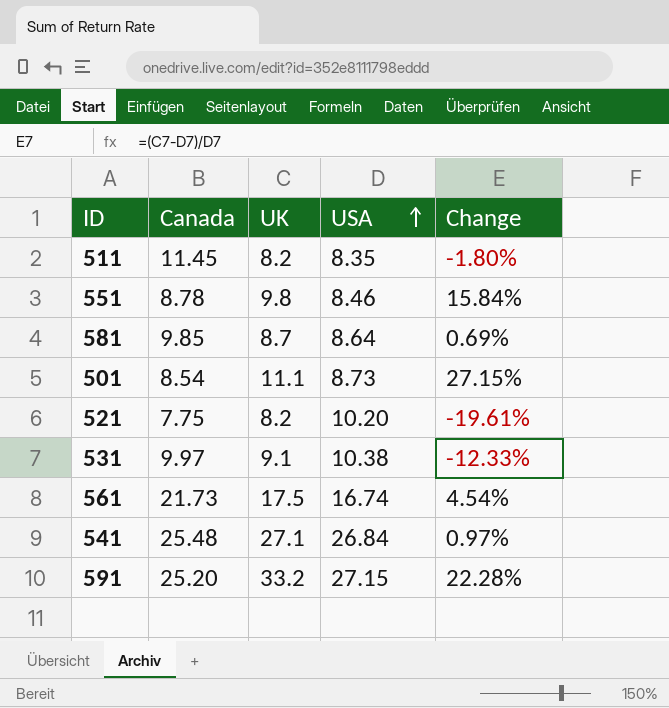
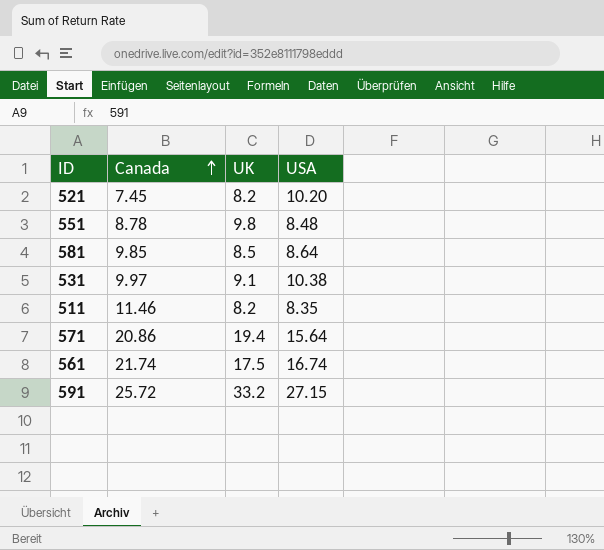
row order: USA ascending -> Canada ascending
column Change | formula: ([UK] - [USA]) / [USA] -> none
row 501: 8.54 | 11.1 | 8.73 | 27.15% -> none
row 541: 25.48 | 27.1 | 26.84 | 0.97% -> none
521 | Canada: 7.75 -> 7.45
551 | USA: 8.46 -> 8.48
581 | UK: 8.7 -> 8.5
511 | Canada: 11.45 -> 11.46
row 571: none -> 20.86 | 19.4 | 15.64
561 | Canada: 21.73 -> 21.74
591 | Canada: 25.20 -> 25.72

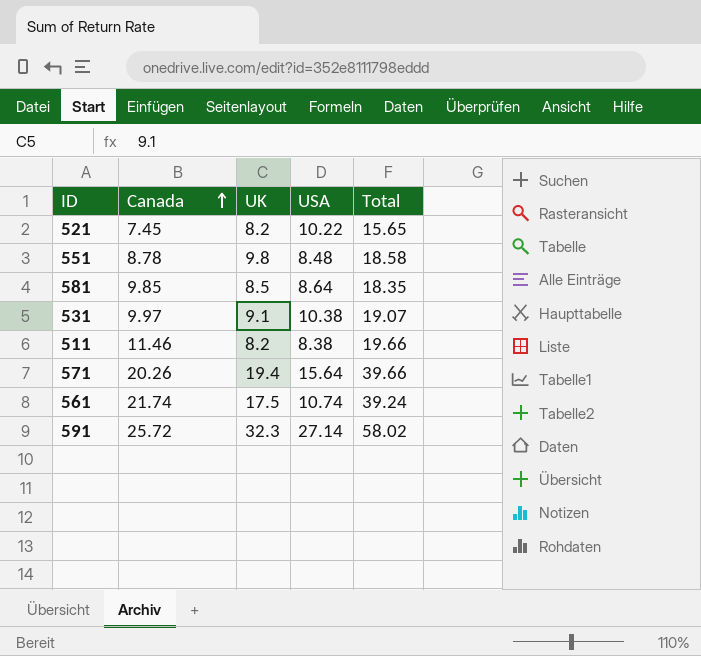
column Total | formula: none -> [Canada] + [UK]
521 | USA: 10.20 -> 10.22
511 | USA: 8.35 -> 8.38
571 | Canada: 20.86 -> 20.26
561 | USA: 16.74 -> 10.74
591 | UK: 33.2 -> 32.3
591 | USA: 27.15 -> 27.14

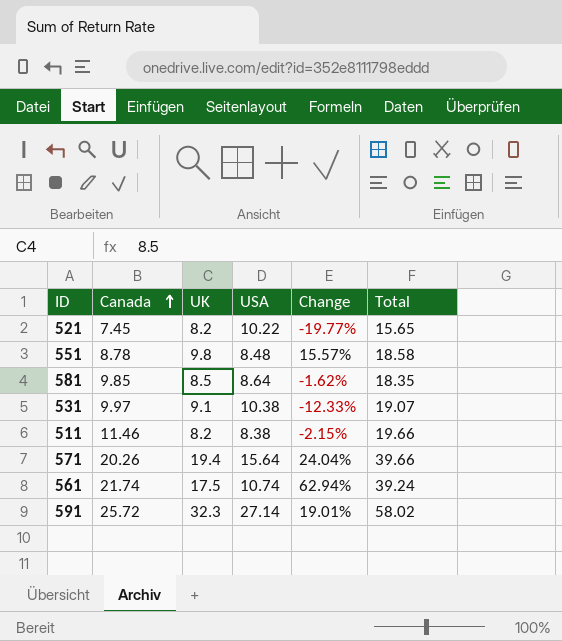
column Change | formula: none -> ([UK] - [USA]) / [USA]

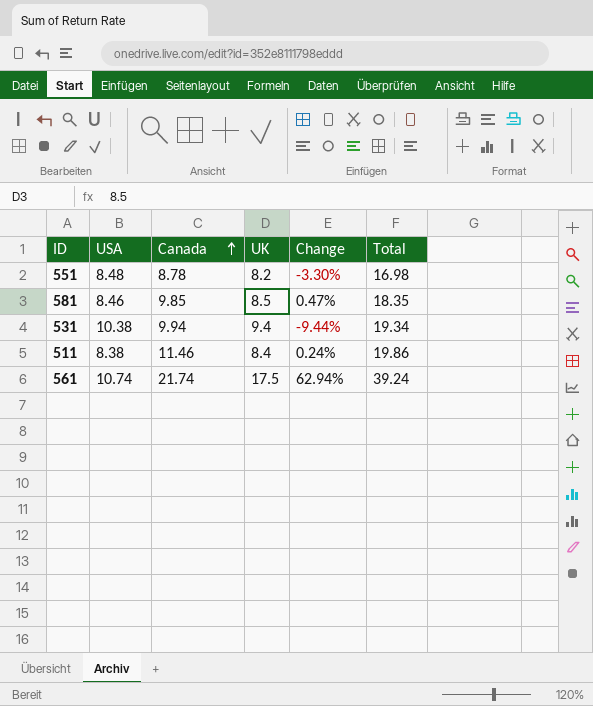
column USA | position: 4 -> 2
row 521: 7.45 | 8.2 | 10.22 | -19.77% | 15.65 -> none
row 571: 20.26 | 19.4 | 15.64 | 24.04% | 39.66 -> none
row 591: 25.72 | 32.3 | 27.14 | 19.01% | 58.02 -> none
551 | UK: 9.8 -> 8.2
551 | Change: 15.57% -> -3.30%
551 | Total: 18.58 -> 16.98
581 | USA: 8.64 -> 8.46
581 | Change: -1.62% -> 0.47%
531 | Canada: 9.97 -> 9.94
531 | UK: 9.1 -> 9.4
531 | Change: -12.33% -> -9.44%
531 | Total: 19.07 -> 19.34
511 | UK: 8.2 -> 8.4
511 | Change: -2.15% -> 0.24%
511 | Total: 19.66 -> 19.86

